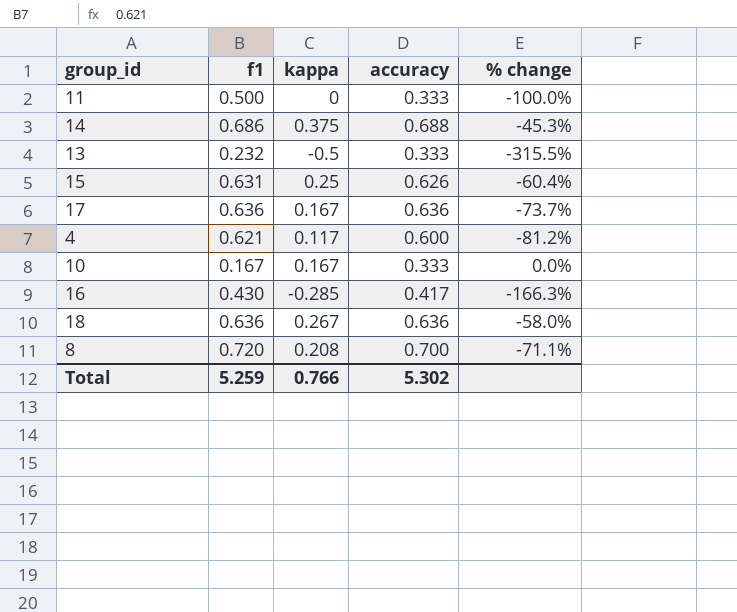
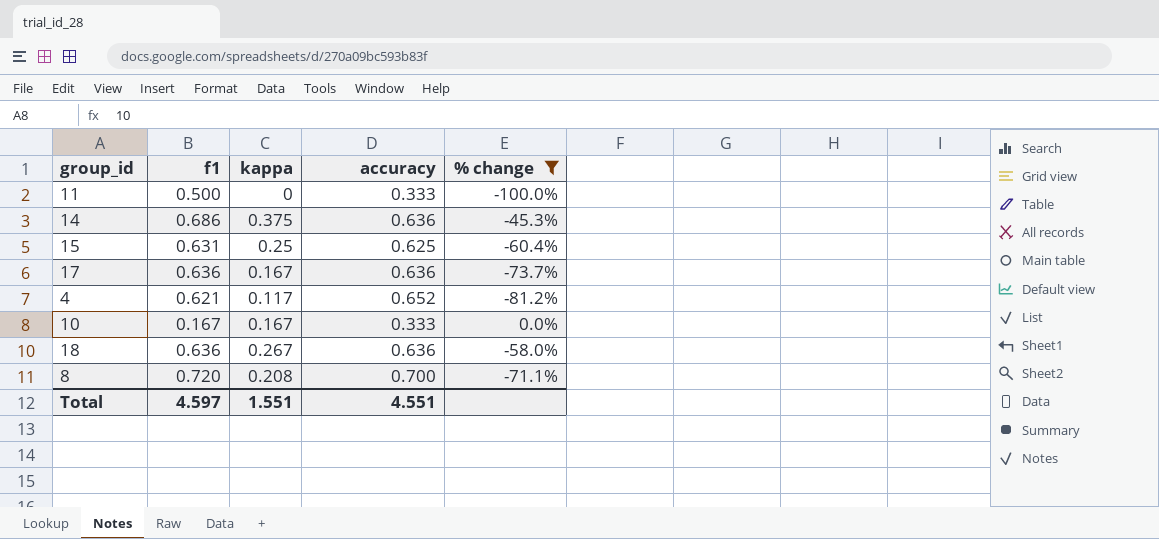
filter: none -> % change >= -100.0%
14 | accuracy: 0.688 -> 0.636
15 | accuracy: 0.626 -> 0.625
4 | accuracy: 0.600 -> 0.652
Total | f1: 5.259 -> 4.597
Total | kappa: 0.766 -> 1.551
Total | accuracy: 5.302 -> 4.551

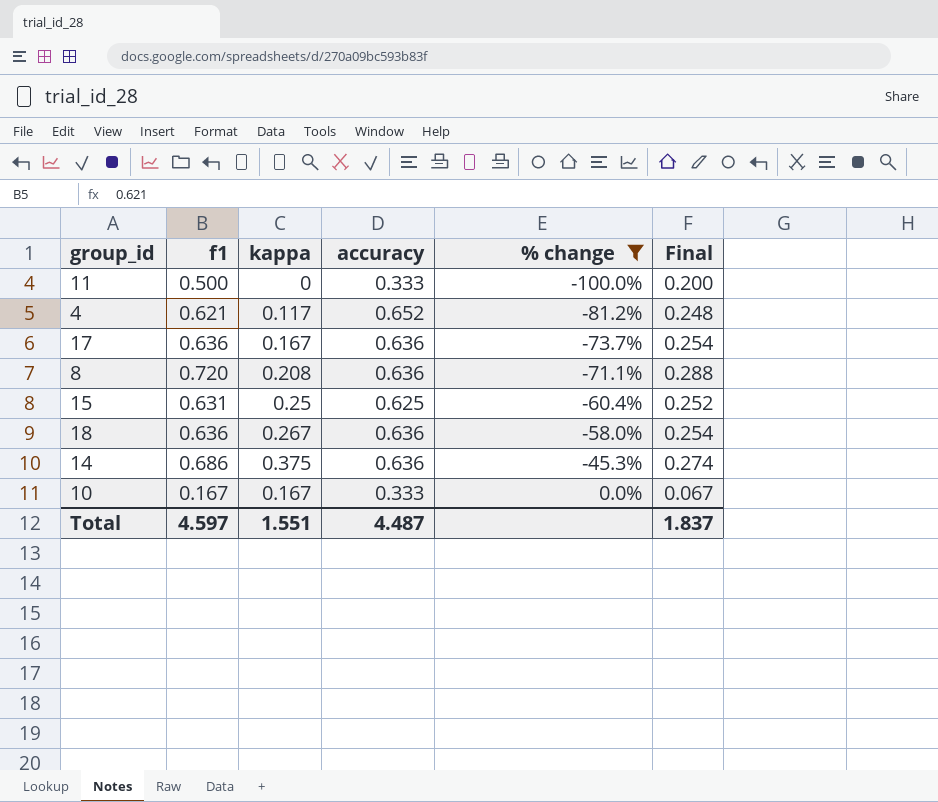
row order: none -> % change ascending
column Final | formula: none -> [f1] * 0.4
8 | accuracy: 0.700 -> 0.636
Total | accuracy: 4.551 -> 4.487

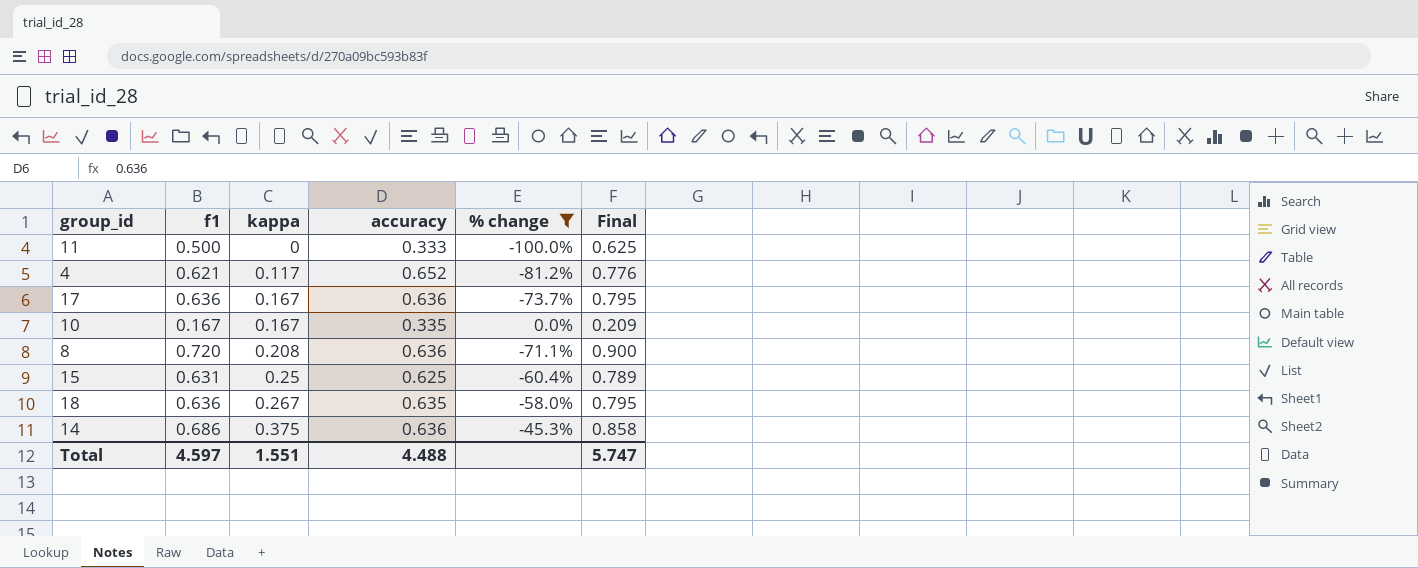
row order: % change ascending -> kappa ascending
column Final | formula: [f1] * 0.4 -> [f1] * 1.25
10 | accuracy: 0.333 -> 0.335
18 | accuracy: 0.636 -> 0.635
Total | accuracy: 4.487 -> 4.488
Total | Final: 1.837 -> 5.747

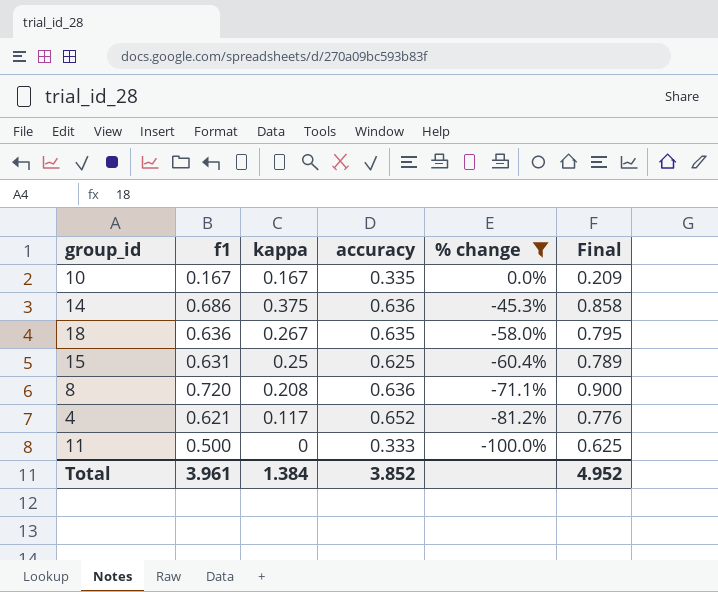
row order: kappa ascending -> % change descending
row 17: 0.636 | 0.167 | 0.636 | -73.7% | 0.795 -> none
Total | f1: 4.597 -> 3.961
Total | kappa: 1.551 -> 1.384
Total | accuracy: 4.488 -> 3.852
Total | Final: 5.747 -> 4.952

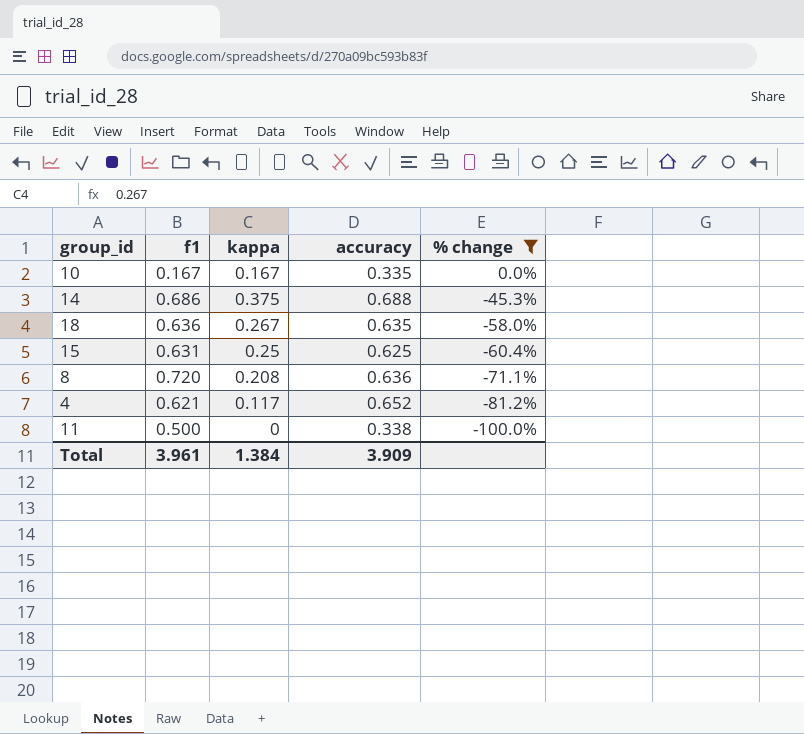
column Final | formula: [f1] * 1.25 -> none
14 | accuracy: 0.636 -> 0.688
11 | accuracy: 0.333 -> 0.338
Total | accuracy: 3.852 -> 3.909

